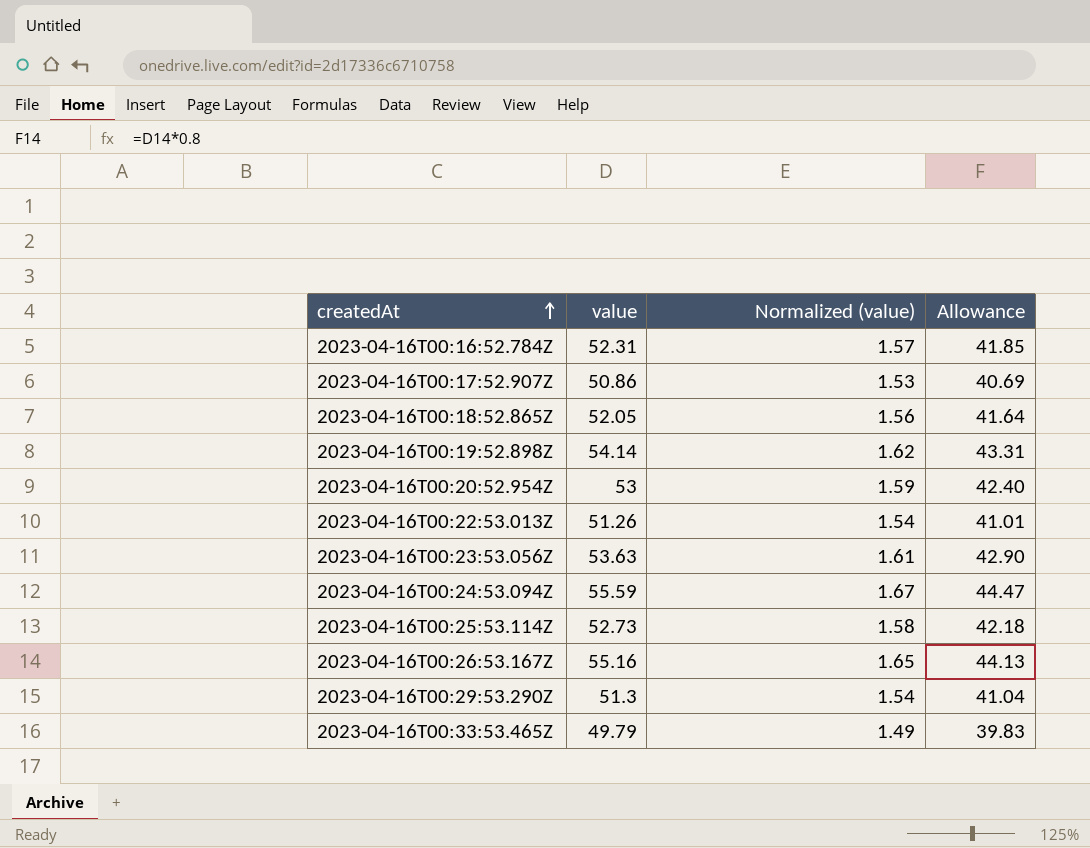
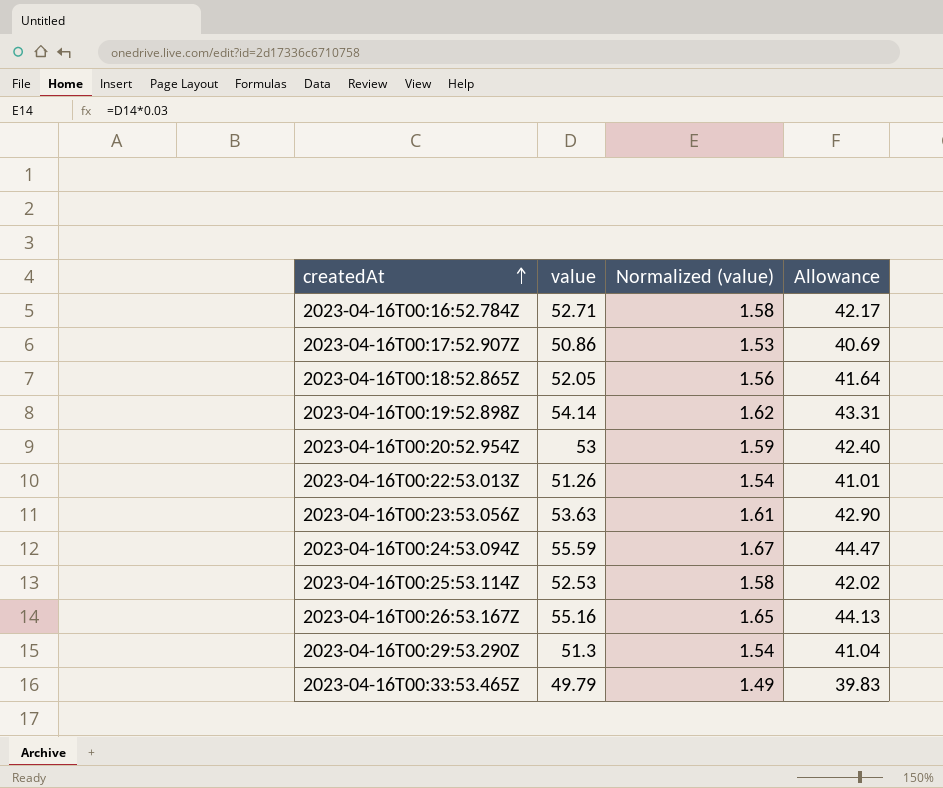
2023-04-16T00:16:52.784Z | value: 52.31 -> 52.71
2023-04-16T00:16:52.784Z | Normalized (value): 1.57 -> 1.58
2023-04-16T00:16:52.784Z | Allowance: 41.85 -> 42.17
2023-04-16T00:25:53.114Z | value: 52.73 -> 52.53
2023-04-16T00:25:53.114Z | Allowance: 42.18 -> 42.02

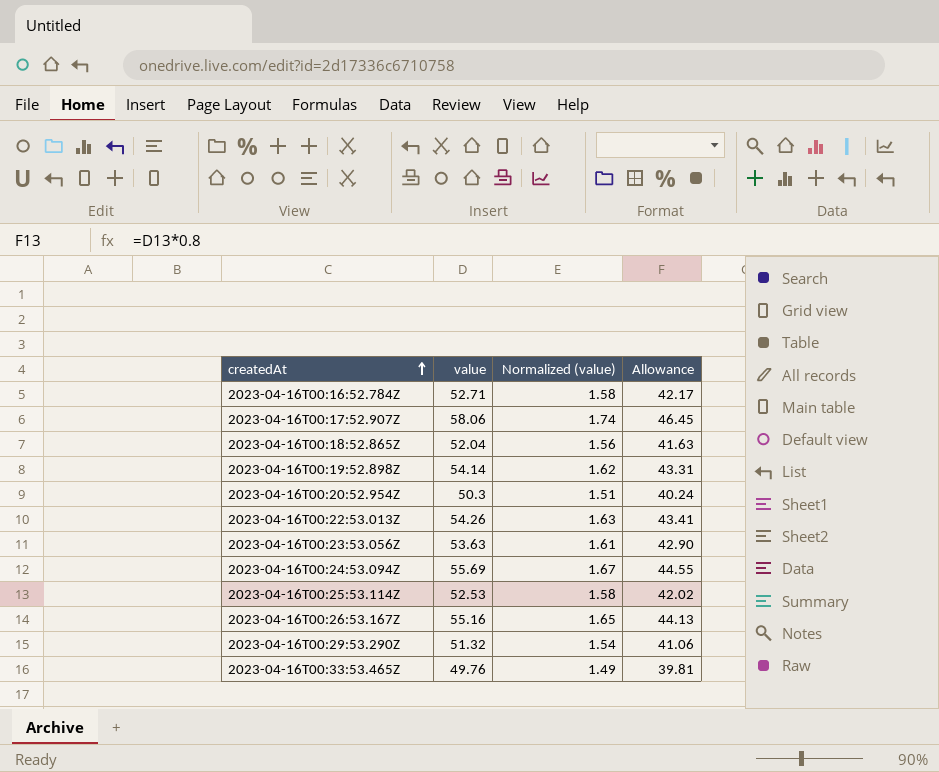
2023-04-16T00:17:52.907Z | value: 50.86 -> 58.06
2023-04-16T00:17:52.907Z | Normalized (value): 1.53 -> 1.74
2023-04-16T00:17:52.907Z | Allowance: 40.69 -> 46.45
2023-04-16T00:18:52.865Z | value: 52.05 -> 52.04
2023-04-16T00:18:52.865Z | Allowance: 41.64 -> 41.63
2023-04-16T00:20:52.954Z | value: 53 -> 50.3
2023-04-16T00:20:52.954Z | Normalized (value): 1.59 -> 1.51
2023-04-16T00:20:52.954Z | Allowance: 42.40 -> 40.24
2023-04-16T00:22:53.013Z | value: 51.26 -> 54.26
2023-04-16T00:22:53.013Z | Normalized (value): 1.54 -> 1.63
2023-04-16T00:22:53.013Z | Allowance: 41.01 -> 43.41
2023-04-16T00:24:53.094Z | value: 55.59 -> 55.69
2023-04-16T00:24:53.094Z | Allowance: 44.47 -> 44.55
2023-04-16T00:29:53.290Z | value: 51.3 -> 51.32
2023-04-16T00:29:53.290Z | Allowance: 41.04 -> 41.06
2023-04-16T00:33:53.465Z | value: 49.79 -> 49.76
2023-04-16T00:33:53.465Z | Allowance: 39.83 -> 39.81

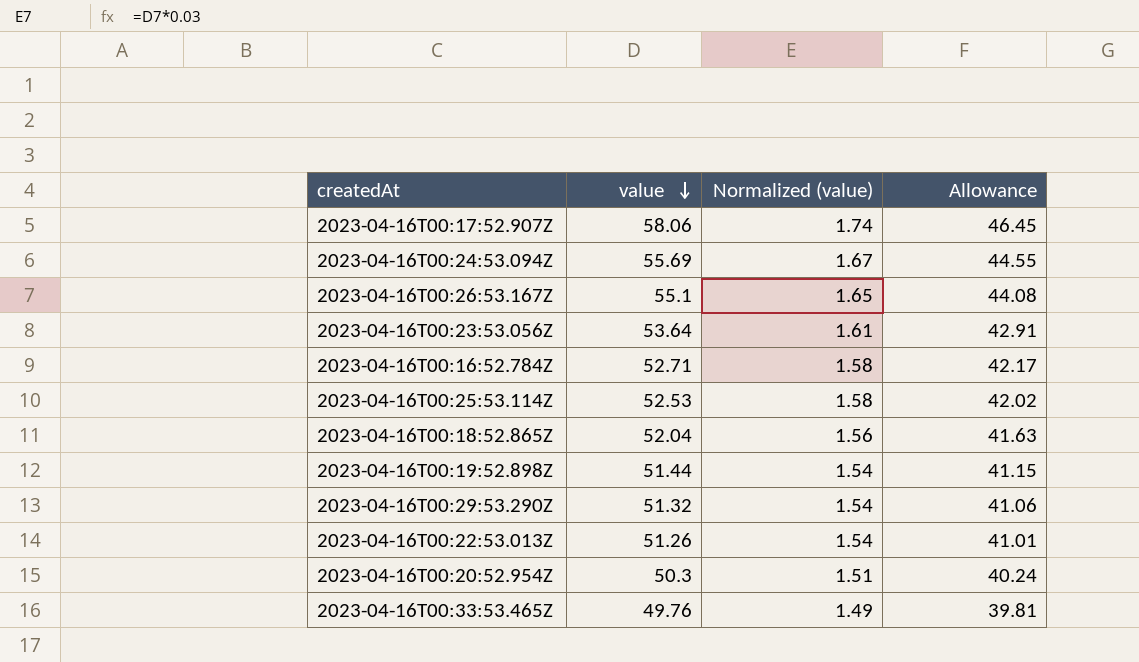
row order: createdAt ascending -> value descending
2023-04-16T00:26:53.167Z | value: 55.16 -> 55.1
2023-04-16T00:26:53.167Z | Allowance: 44.13 -> 44.08
2023-04-16T00:23:53.056Z | value: 53.63 -> 53.64
2023-04-16T00:23:53.056Z | Allowance: 42.90 -> 42.91
2023-04-16T00:19:52.898Z | value: 54.14 -> 51.44
2023-04-16T00:19:52.898Z | Normalized (value): 1.62 -> 1.54
2023-04-16T00:19:52.898Z | Allowance: 43.31 -> 41.15
2023-04-16T00:22:53.013Z | value: 54.26 -> 51.26
2023-04-16T00:22:53.013Z | Normalized (value): 1.63 -> 1.54
2023-04-16T00:22:53.013Z | Allowance: 43.41 -> 41.01

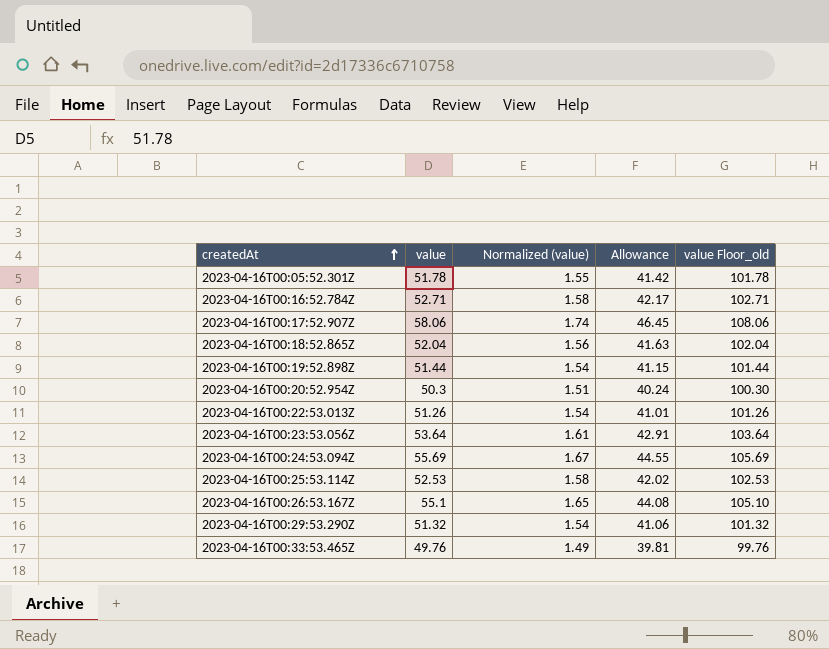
row order: value descending -> createdAt ascending
column value Floor_old | formula: none -> [value] + 50
row 2023-04-16T00:05:52.301Z: none -> 51.78 | 1.55 | 41.42 | 101.78

